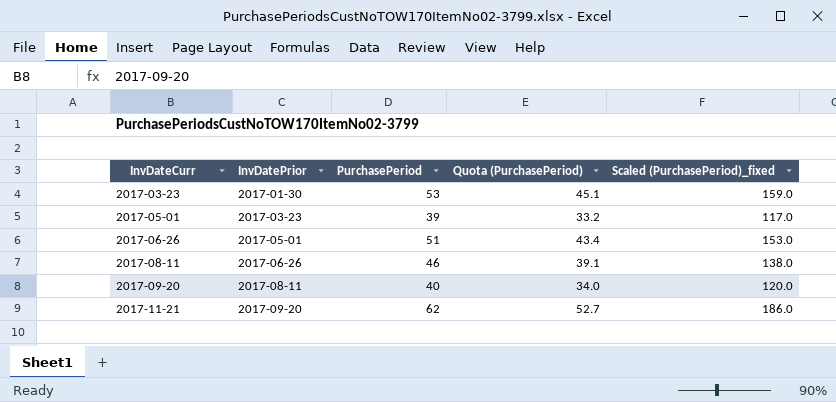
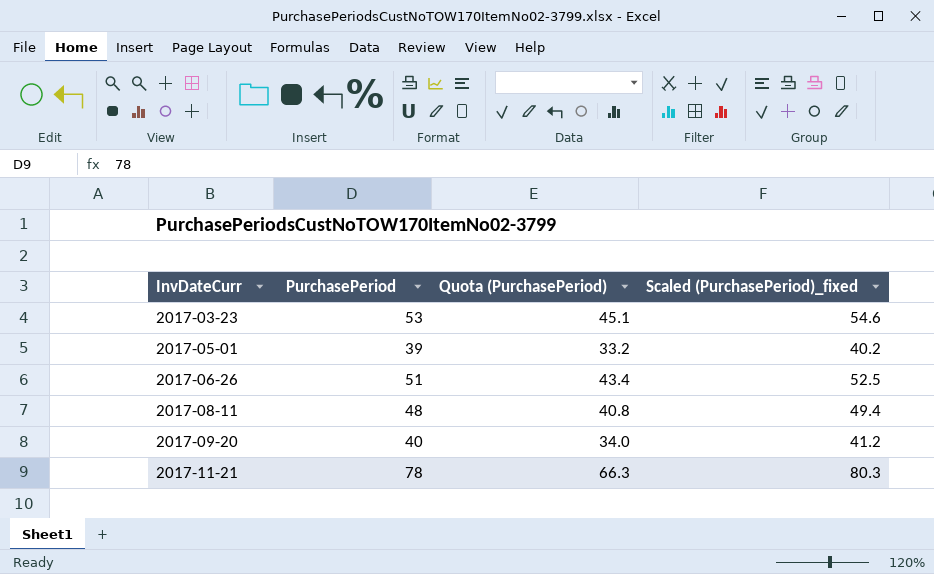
column InvDatePrior | position: 2 -> none
column Scaled (PurchasePeriod)_fixed | formula: [PurchasePeriod] * 3 -> [PurchasePeriod] * 1.03
2017-08-11 | PurchasePeriod: 46 -> 48
2017-08-11 | Quota (PurchasePeriod): 39.1 -> 40.8
2017-11-21 | PurchasePeriod: 62 -> 78
2017-11-21 | Quota (PurchasePeriod): 52.7 -> 66.3

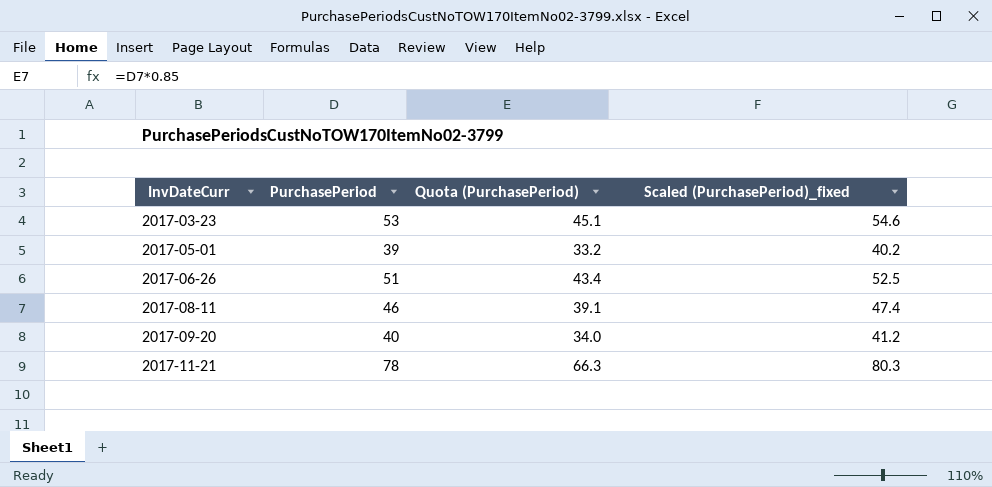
2017-08-11 | PurchasePeriod: 48 -> 46
2017-08-11 | Quota (PurchasePeriod): 40.8 -> 39.1
2017-08-11 | Scaled (PurchasePeriod)_fixed: 49.4 -> 47.4

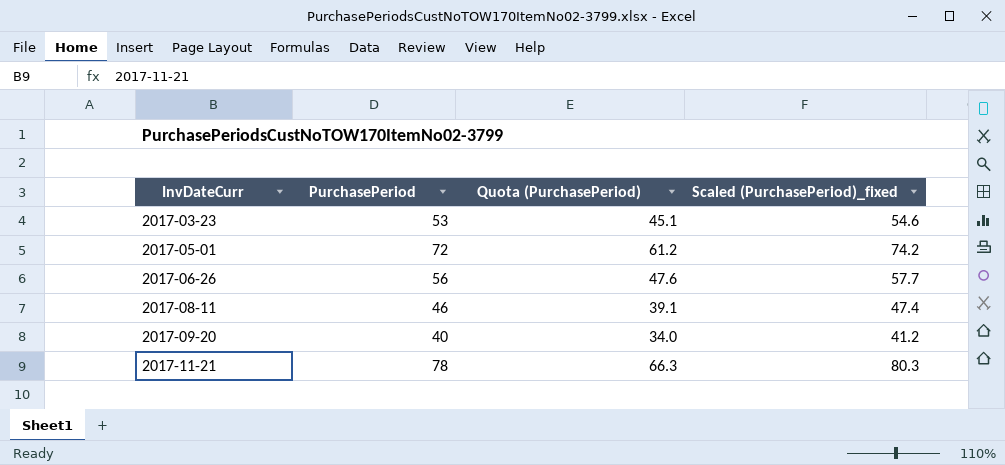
2017-05-01 | PurchasePeriod: 39 -> 72
2017-05-01 | Quota (PurchasePeriod): 33.2 -> 61.2
2017-05-01 | Scaled (PurchasePeriod)_fixed: 40.2 -> 74.2
2017-06-26 | PurchasePeriod: 51 -> 56
2017-06-26 | Quota (PurchasePeriod): 43.4 -> 47.6
2017-06-26 | Scaled (PurchasePeriod)_fixed: 52.5 -> 57.7

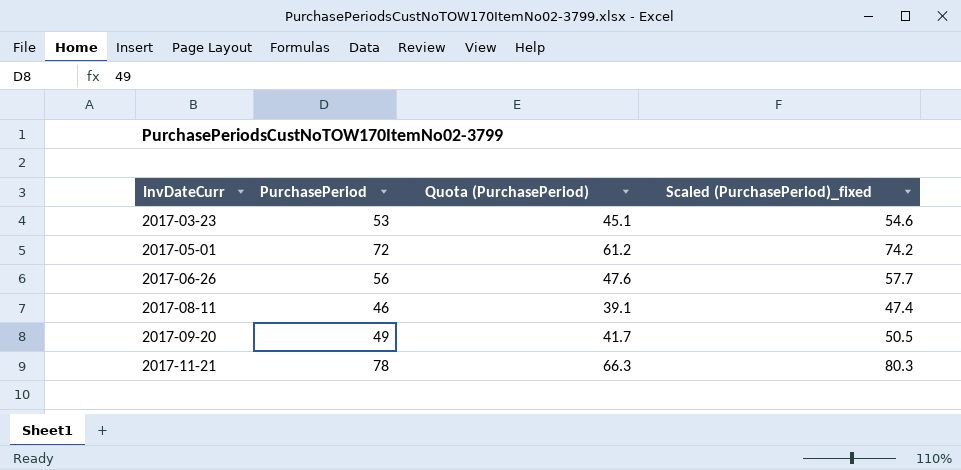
2017-09-20 | PurchasePeriod: 40 -> 49
2017-09-20 | Quota (PurchasePeriod): 34.0 -> 41.7
2017-09-20 | Scaled (PurchasePeriod)_fixed: 41.2 -> 50.5

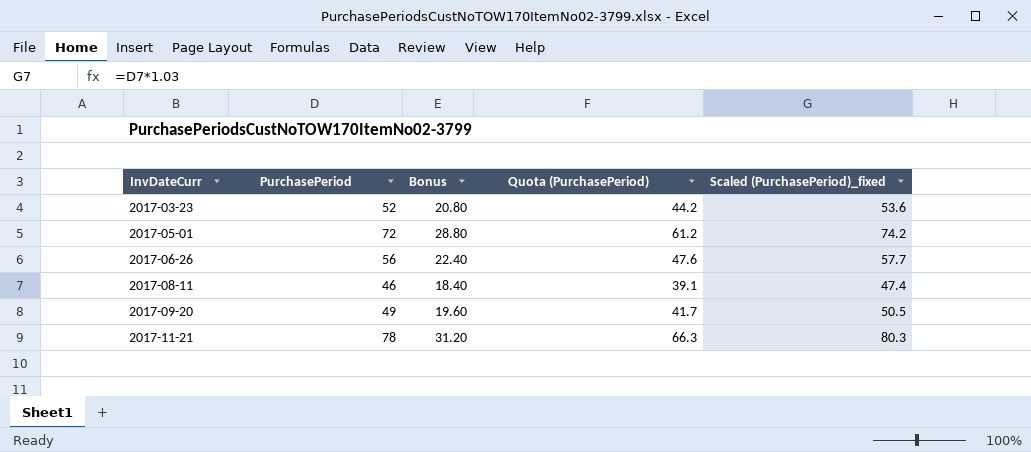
column Bonus | formula: none -> [PurchasePeriod] * 0.4
2017-03-23 | PurchasePeriod: 53 -> 52
2017-03-23 | Quota (PurchasePeriod): 45.1 -> 44.2
2017-03-23 | Scaled (PurchasePeriod)_fixed: 54.6 -> 53.6

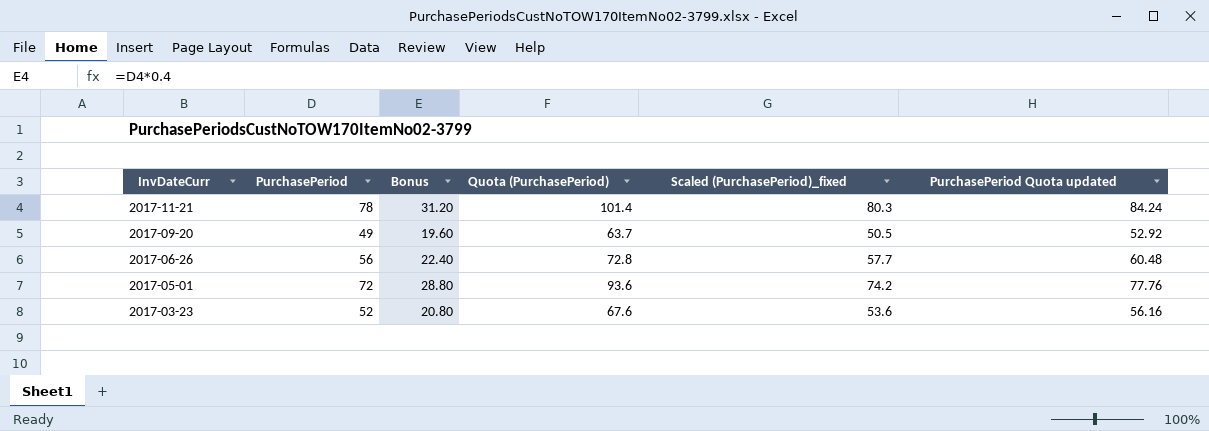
row order: InvDateCurr ascending -> InvDateCurr descending
column Quota (PurchasePeriod) | formula: [PurchasePeriod] * 0.85 -> [PurchasePeriod] * 1.3
column PurchasePeriod Quota updated | formula: none -> [PurchasePeriod] * 1.08
row 2017-08-11: 46 | 18.40 | 39.1 | 47.4 -> none

